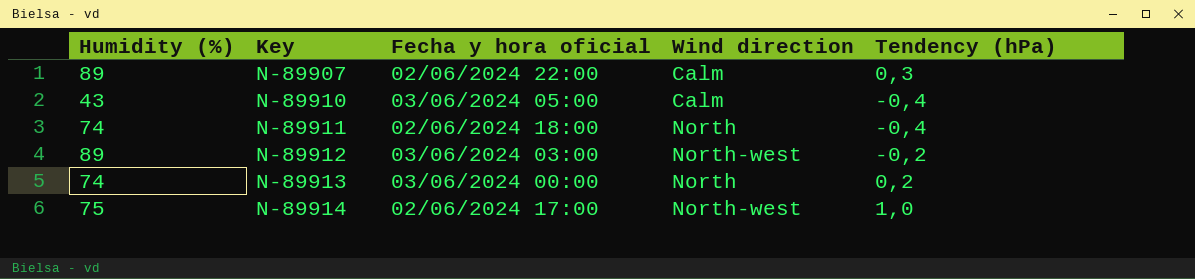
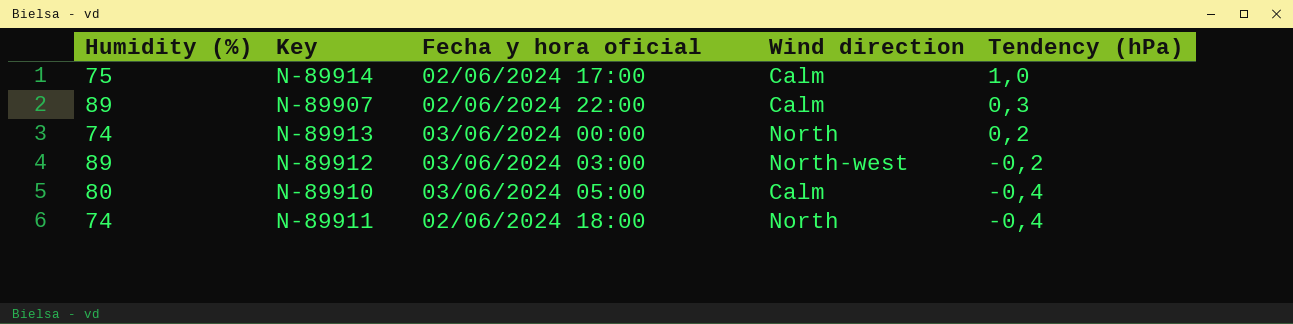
row order: Key ascending -> Tendency (hPa) descending
N-89914 | Wind direction: North-west -> Calm
N-89910 | Humidity (%): 43 -> 80

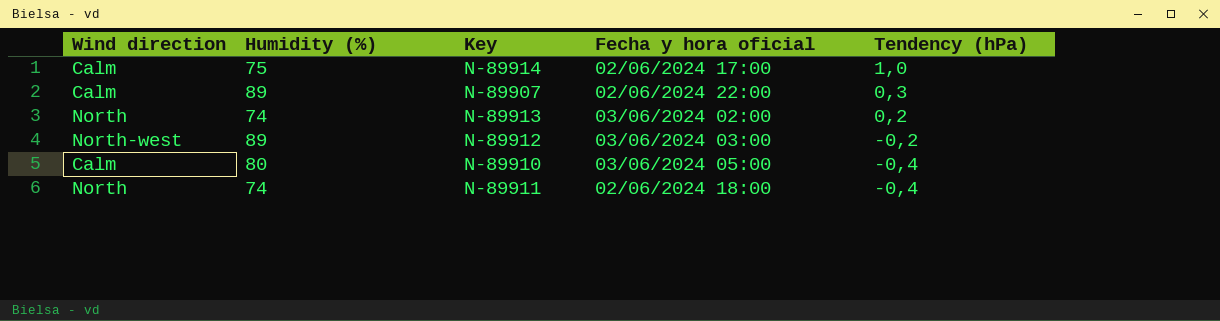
column Wind direction | position: 4 -> 1
N-89913 | Fecha y hora oficial: 03/06/2024 00:00 -> 03/06/2024 02:00

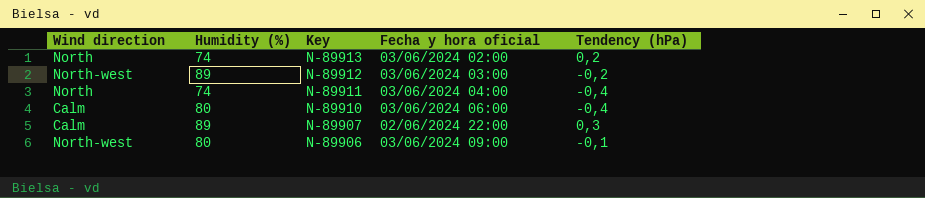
row order: Tendency (hPa) descending -> Key descending
row N-89914: Calm | 75 | 02/06/2024 17:00 | 1,0 -> none
N-89911 | Fecha y hora oficial: 02/06/2024 18:00 -> 03/06/2024 04:00
N-89910 | Fecha y hora oficial: 03/06/2024 05:00 -> 03/06/2024 06:00
row N-89906: none -> North-west | 80 | 03/06/2024 09:00 | -0,1

